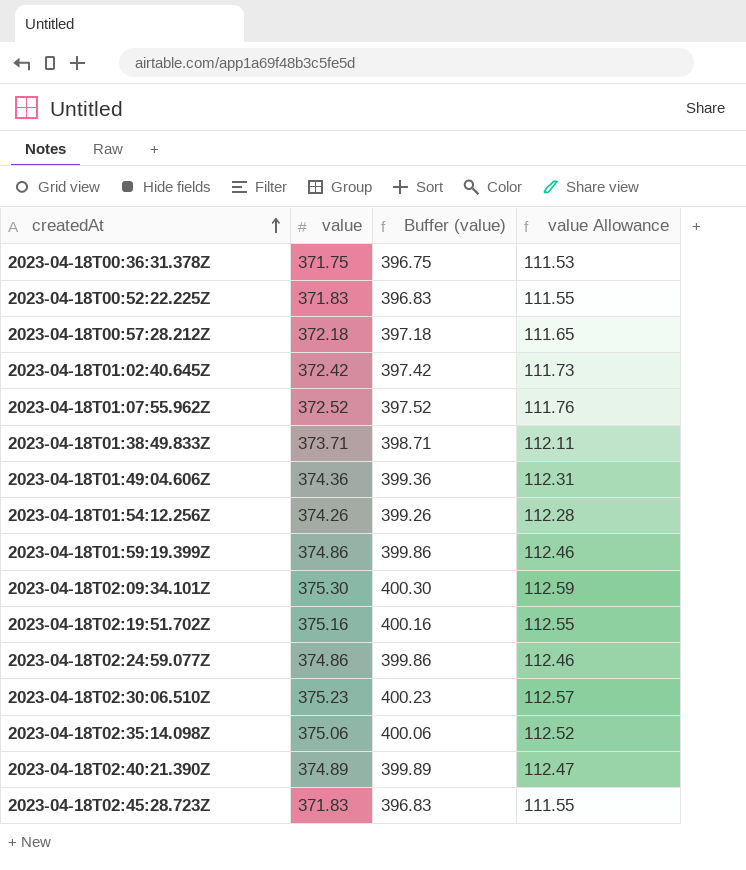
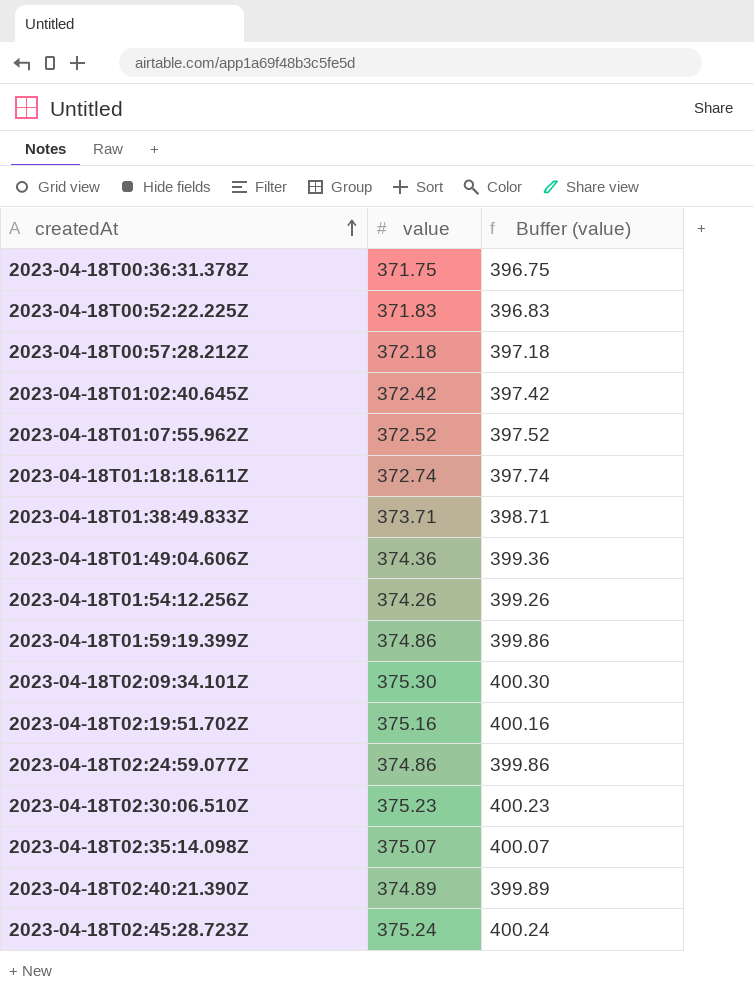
column value Allowance | formula: [value] * 0.3 -> none
row 2023-04-18T01:18:18.611Z: none -> 372.74 | 397.74
2023-04-18T02:35:14.098Z | value: 375.06 -> 375.07
2023-04-18T02:35:14.098Z | Buffer (value): 400.06 -> 400.07
2023-04-18T02:45:28.723Z | value: 371.83 -> 375.24
2023-04-18T02:45:28.723Z | Buffer (value): 396.83 -> 400.24

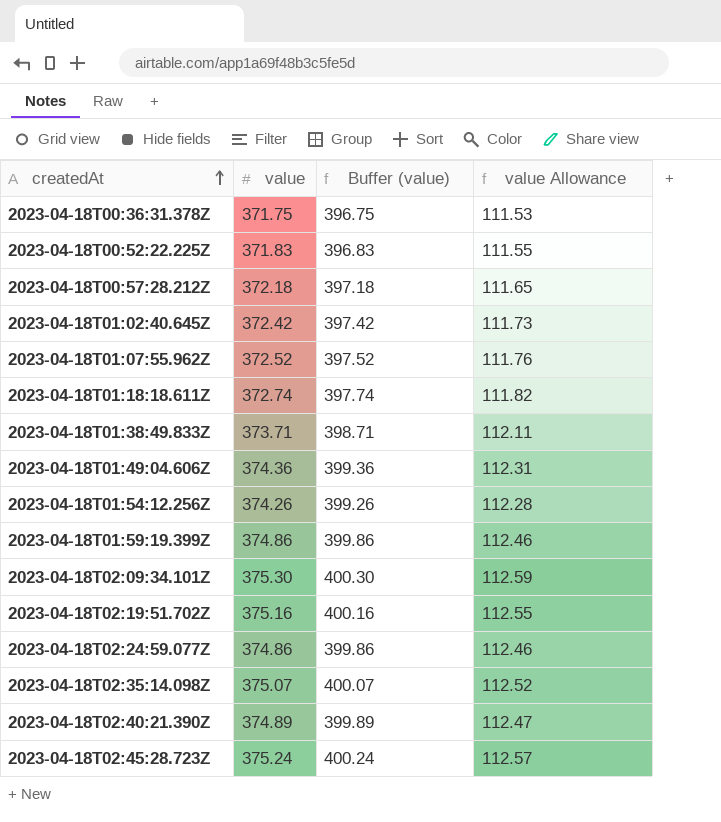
column value Allowance | formula: none -> [value] * 0.3
row 2023-04-18T02:30:06.510Z: 375.23 | 400.23 -> none

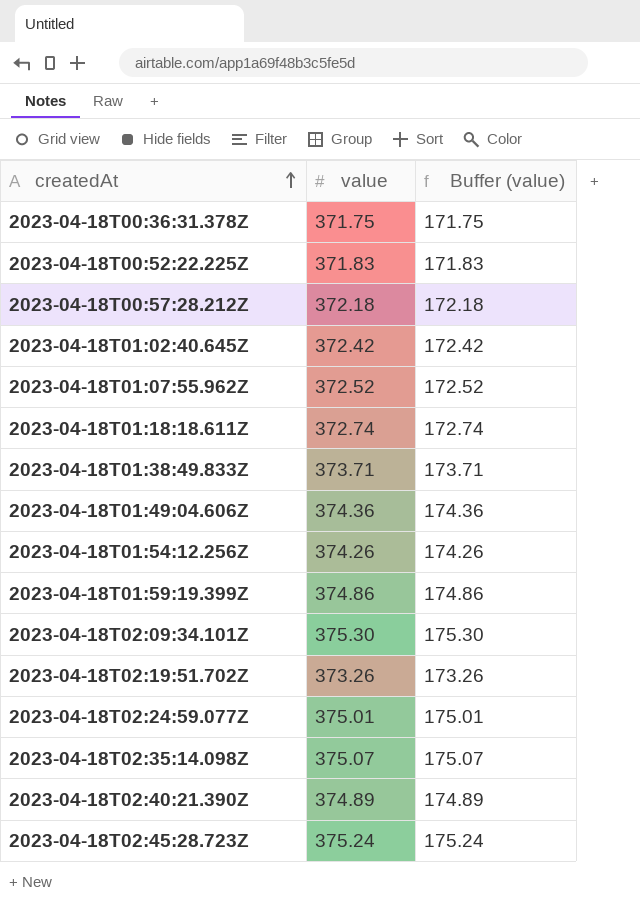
column value Allowance | formula: [value] * 0.3 -> none
column Buffer (value) | formula: [value] + 25 -> [value] - 200
2023-04-18T02:19:51.702Z | value: 375.16 -> 373.26
2023-04-18T02:24:59.077Z | value: 374.86 -> 375.01

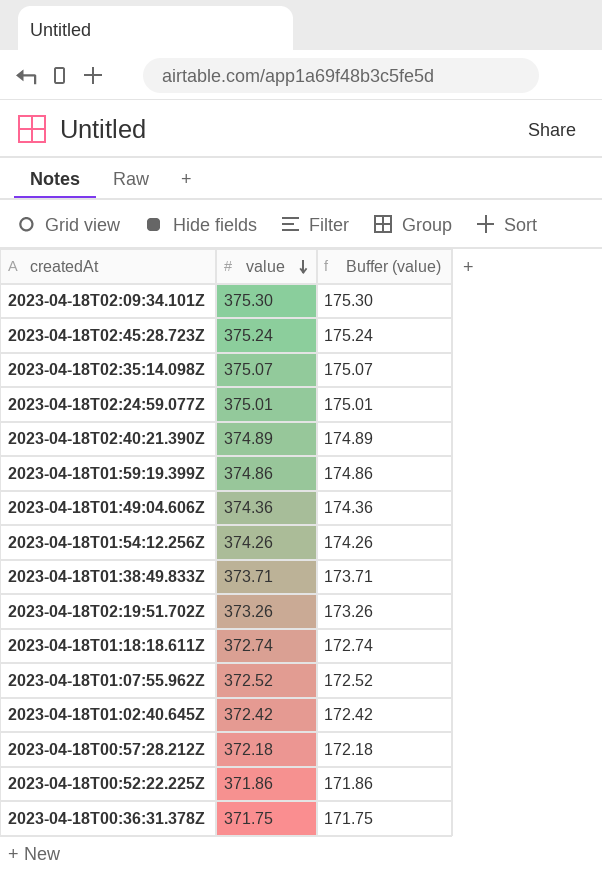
row order: createdAt ascending -> value descending
2023-04-18T00:52:22.225Z | value: 371.83 -> 371.86
2023-04-18T00:52:22.225Z | Buffer (value): 171.83 -> 171.86

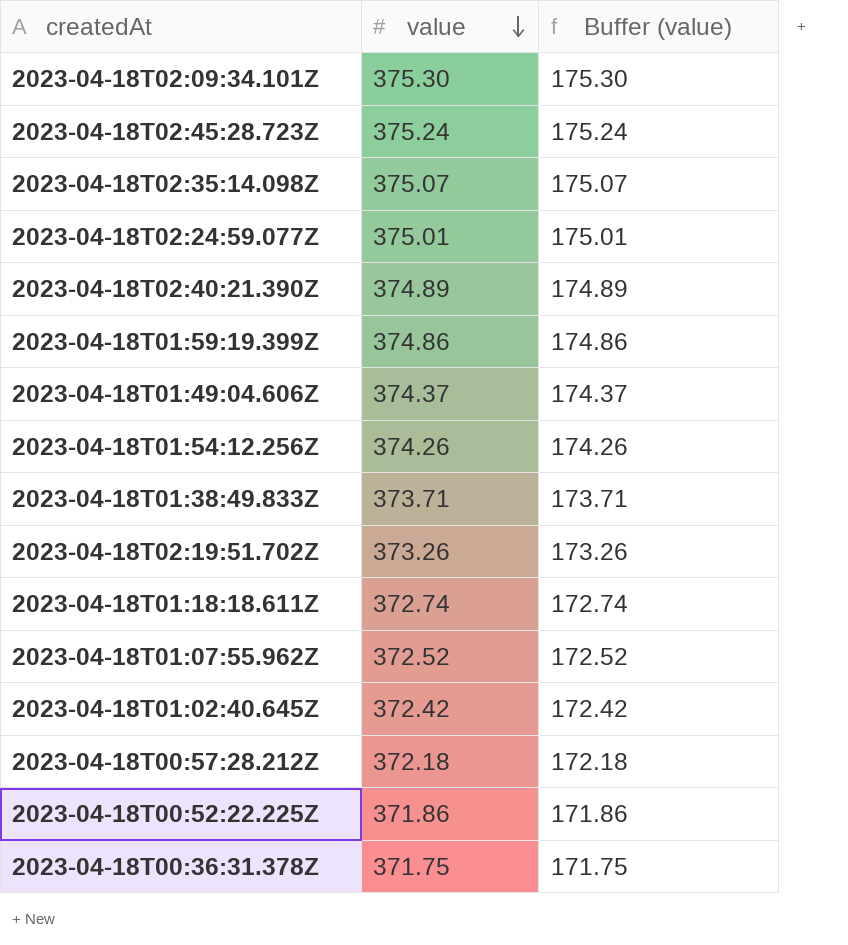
2023-04-18T01:49:04.606Z | value: 374.36 -> 374.37
2023-04-18T01:49:04.606Z | Buffer (value): 174.36 -> 174.37

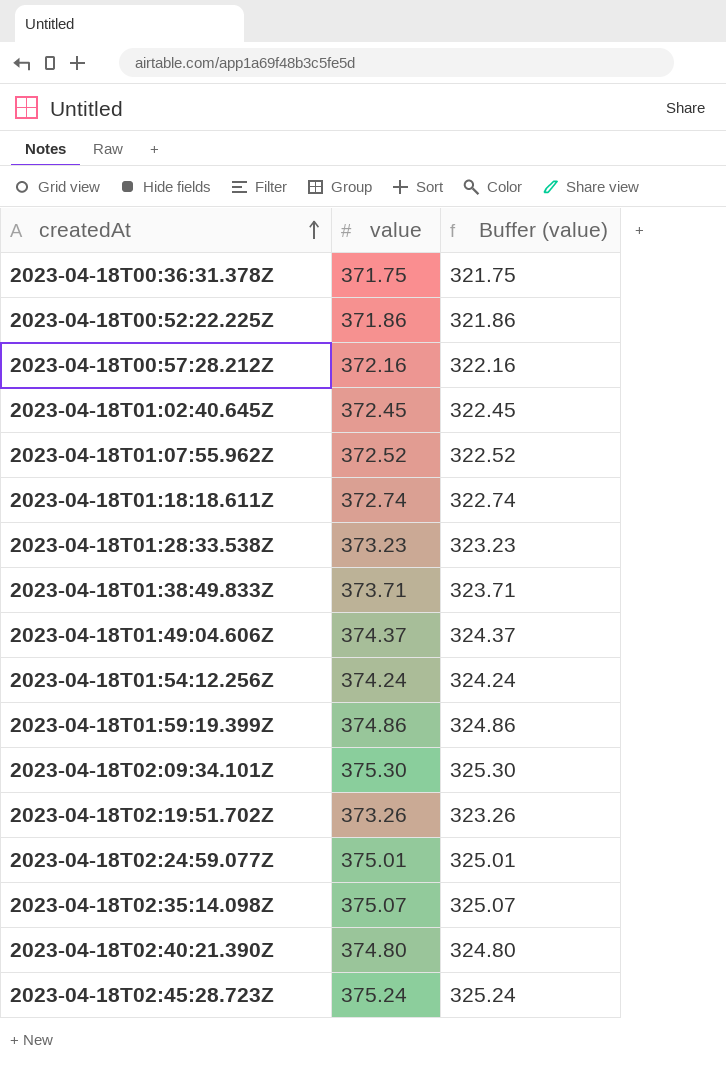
row order: value descending -> createdAt ascending
column Buffer (value) | formula: [value] - 200 -> [value] - 50
2023-04-18T00:57:28.212Z | value: 372.18 -> 372.16
2023-04-18T01:02:40.645Z | value: 372.42 -> 372.45
row 2023-04-18T01:28:33.538Z: none -> 373.23 | 323.23
2023-04-18T01:54:12.256Z | value: 374.26 -> 374.24
2023-04-18T02:40:21.390Z | value: 374.89 -> 374.80

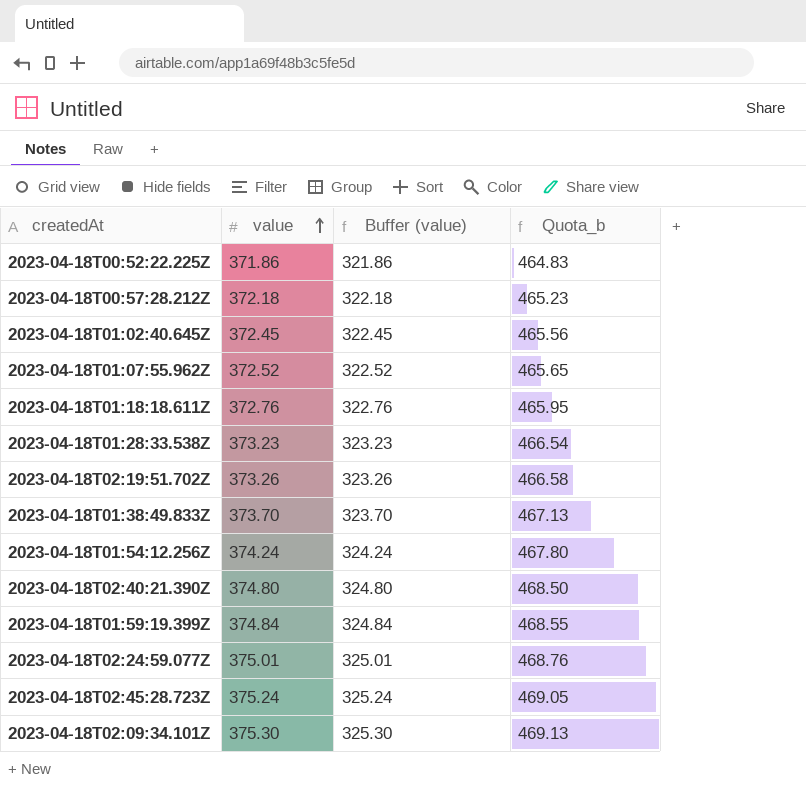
row order: createdAt ascending -> value ascending
column Quota_b | formula: none -> [value] * 1.25
row 2023-04-18T00:36:31.378Z: 371.75 | 321.75 -> none
row 2023-04-18T01:49:04.606Z: 374.37 | 324.37 -> none
row 2023-04-18T02:35:14.098Z: 375.07 | 325.07 -> none
2023-04-18T00:57:28.212Z | value: 372.16 -> 372.18
2023-04-18T00:57:28.212Z | Buffer (value): 322.16 -> 322.18
2023-04-18T01:18:18.611Z | value: 372.74 -> 372.76
2023-04-18T01:18:18.611Z | Buffer (value): 322.74 -> 322.76
2023-04-18T01:38:49.833Z | value: 373.71 -> 373.70
2023-04-18T01:38:49.833Z | Buffer (value): 323.71 -> 323.70
2023-04-18T01:59:19.399Z | value: 374.86 -> 374.84
2023-04-18T01:59:19.399Z | Buffer (value): 324.86 -> 324.84

